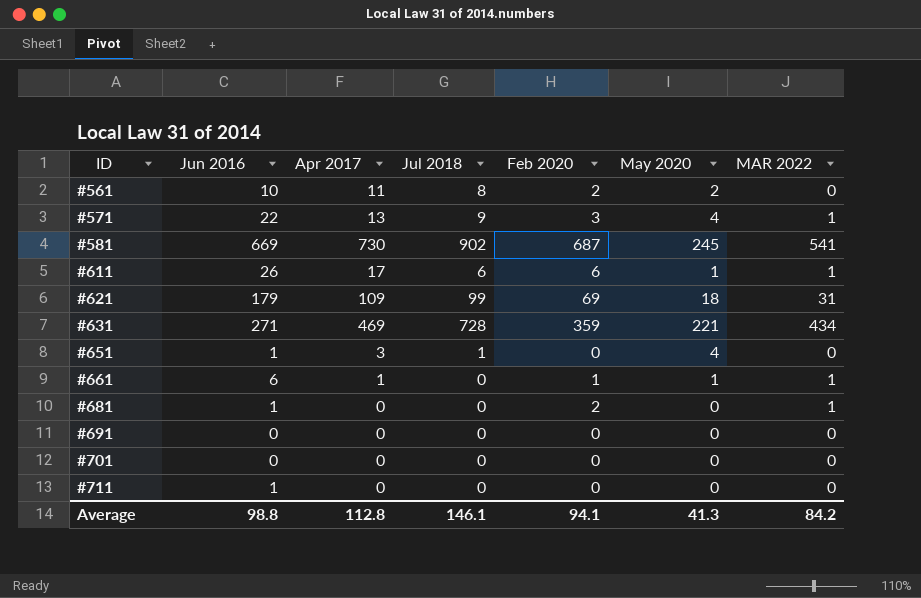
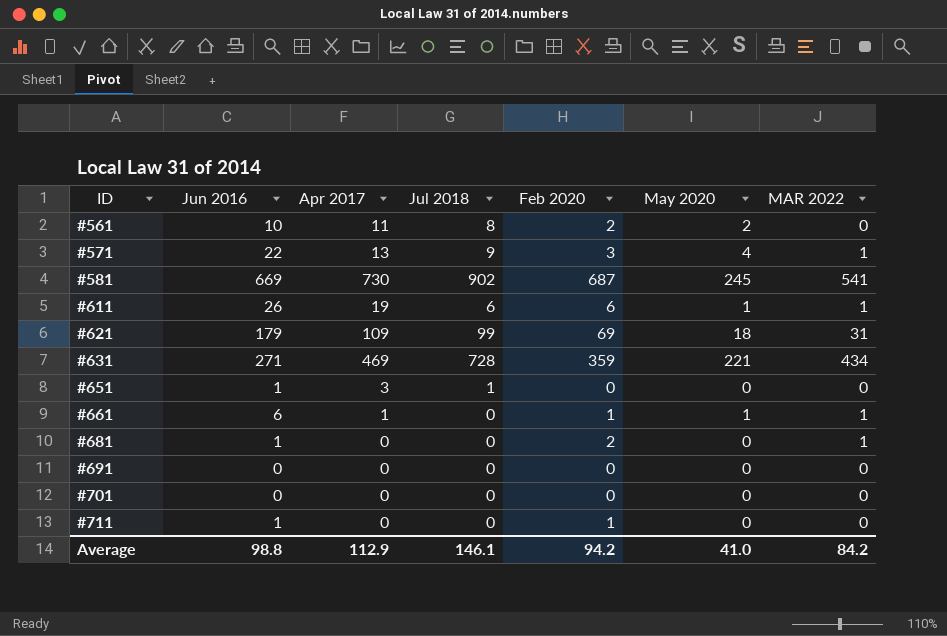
#611 | Apr 2017: 17 -> 19
#651 | May 2020: 4 -> 0
#711 | Feb 2020: 0 -> 1
Average | Apr 2017: 112.8 -> 112.9
Average | Feb 2020: 94.1 -> 94.2
Average | May 2020: 41.3 -> 41.0

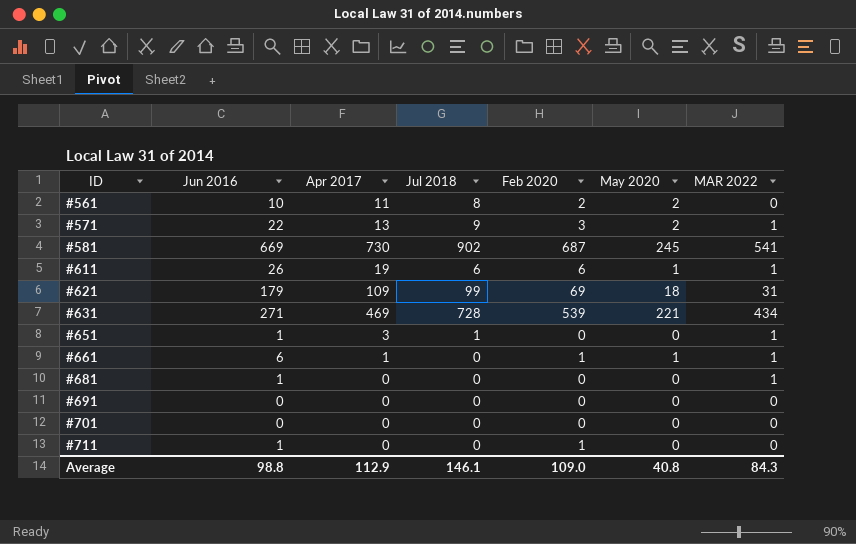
#571 | May 2020: 4 -> 2
#631 | Feb 2020: 359 -> 539
#651 | MAR 2022: 0 -> 1
#681 | Feb 2020: 2 -> 0
Average | Feb 2020: 94.2 -> 109.0
Average | May 2020: 41.0 -> 40.8
Average | MAR 2022: 84.2 -> 84.3

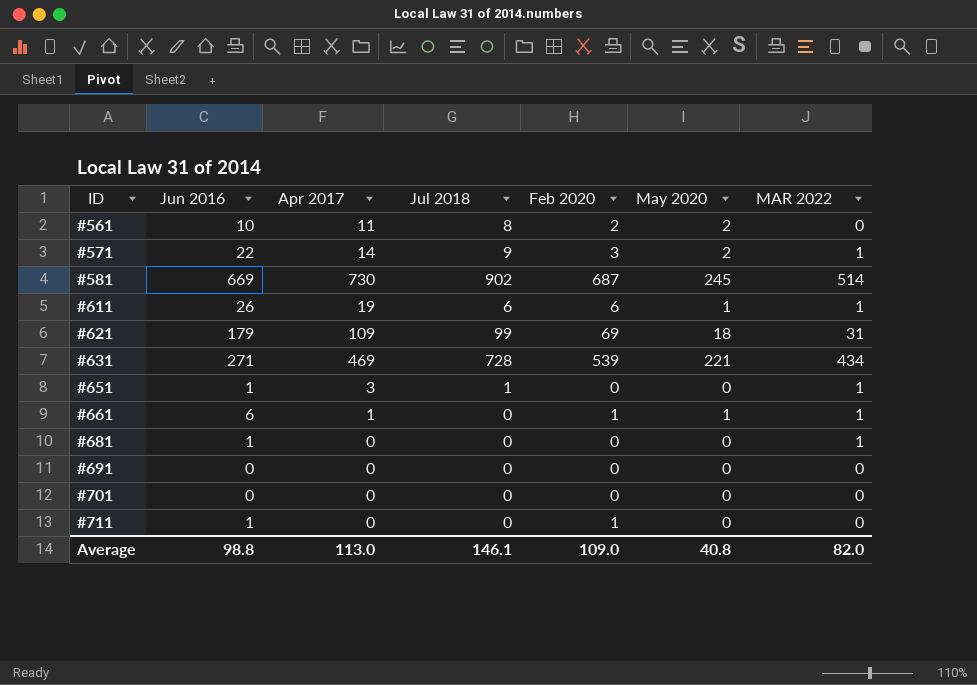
#571 | Apr 2017: 13 -> 14
#581 | MAR 2022: 541 -> 514
Average | Apr 2017: 112.9 -> 113.0
Average | MAR 2022: 84.3 -> 82.0

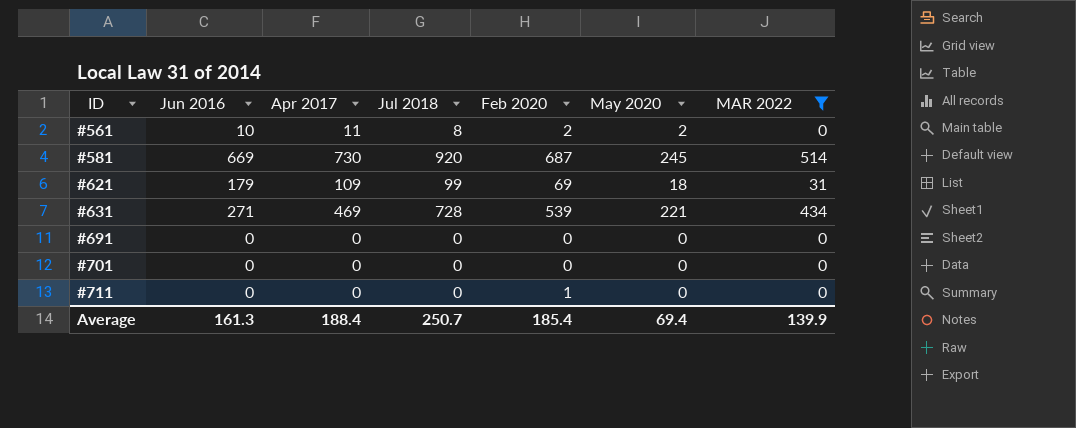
filter: none -> MAR 2022 != 1
#581 | Jul 2018: 902 -> 920
#711 | Jun 2016: 1 -> 0
Average | Jun 2016: 98.8 -> 161.3
Average | Apr 2017: 113.0 -> 188.4
Average | Jul 2018: 146.1 -> 250.7
Average | Feb 2020: 109.0 -> 185.4
Average | May 2020: 40.8 -> 69.4
Average | MAR 2022: 82.0 -> 139.9

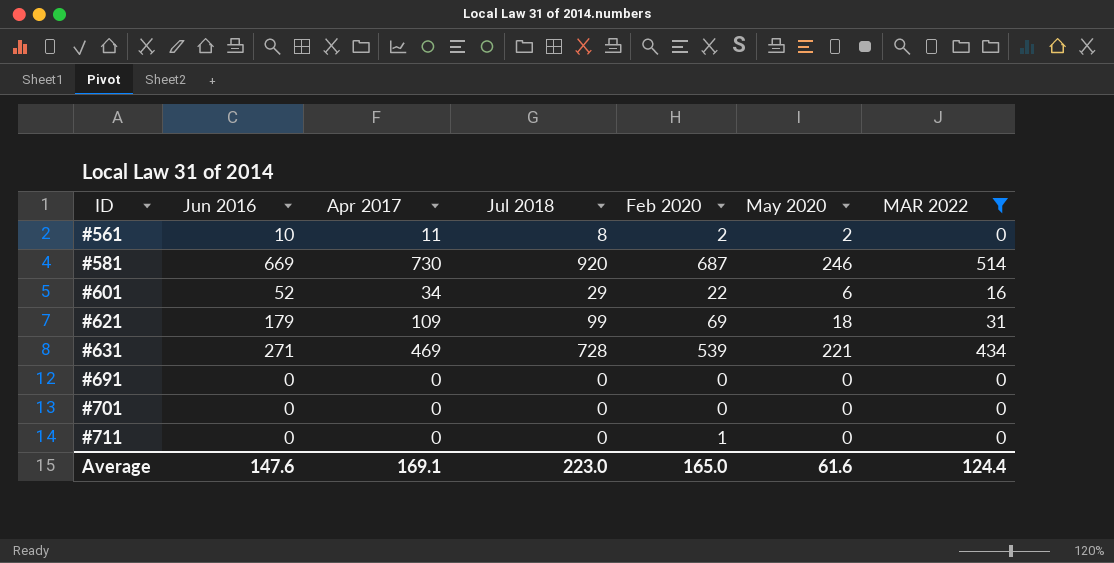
#581 | May 2020: 245 -> 246
row #601: none -> 52 | 34 | 29 | 22 | 6 | 16
Average | Jun 2016: 161.3 -> 147.6
Average | Apr 2017: 188.4 -> 169.1
Average | Jul 2018: 250.7 -> 223.0
Average | Feb 2020: 185.4 -> 165.0
Average | May 2020: 69.4 -> 61.6
Average | MAR 2022: 139.9 -> 124.4

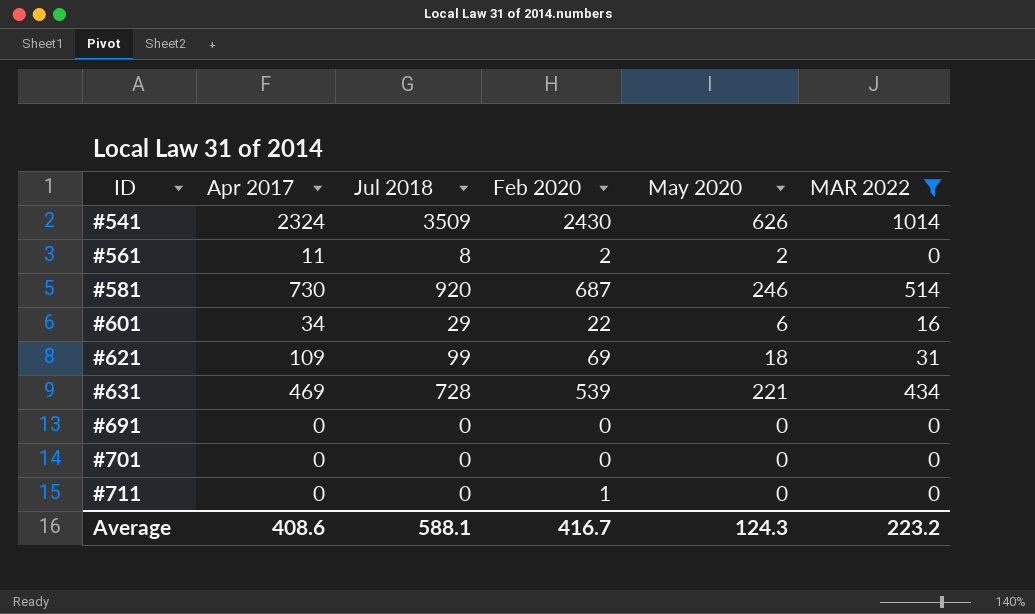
column Jun 2016 | position: 2 -> none
row #541: none -> 2324 | 3509 | 2430 | 626 | 1014
Average | Apr 2017: 169.1 -> 408.6
Average | Jul 2018: 223.0 -> 588.1
Average | Feb 2020: 165.0 -> 416.7
Average | May 2020: 61.6 -> 124.3
Average | MAR 2022: 124.4 -> 223.2

